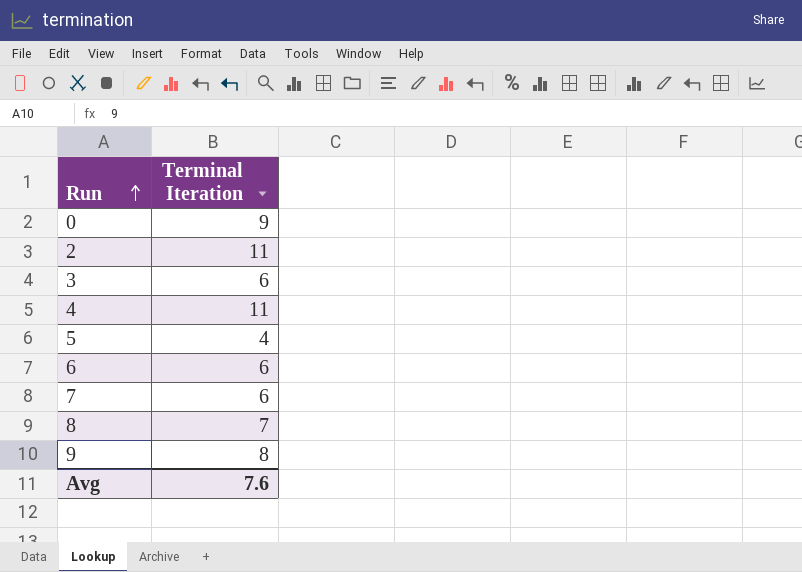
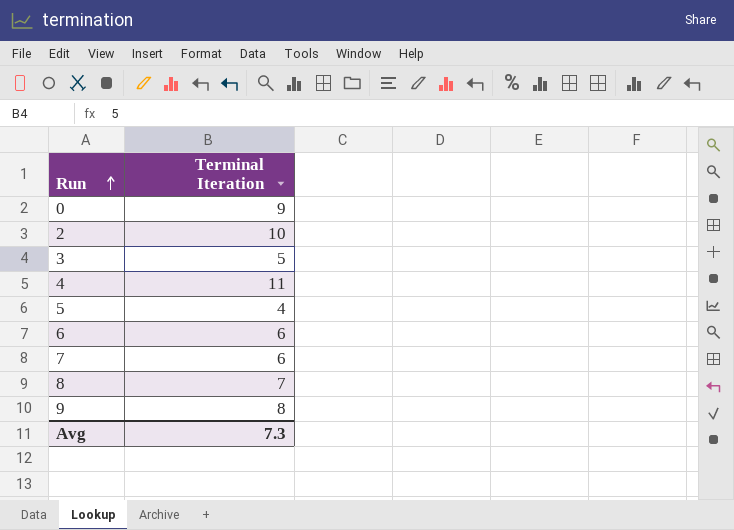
2 | Terminal Iteration: 11 -> 10
3 | Terminal Iteration: 6 -> 5
Avg | Terminal Iteration: 7.6 -> 7.3

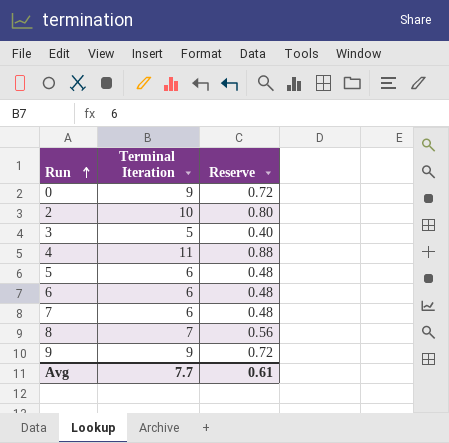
column Reserve | formula: none -> [Terminal Iteration] * 0.08
5 | Terminal Iteration: 4 -> 6
9 | Terminal Iteration: 8 -> 9
Avg | Terminal Iteration: 7.3 -> 7.7

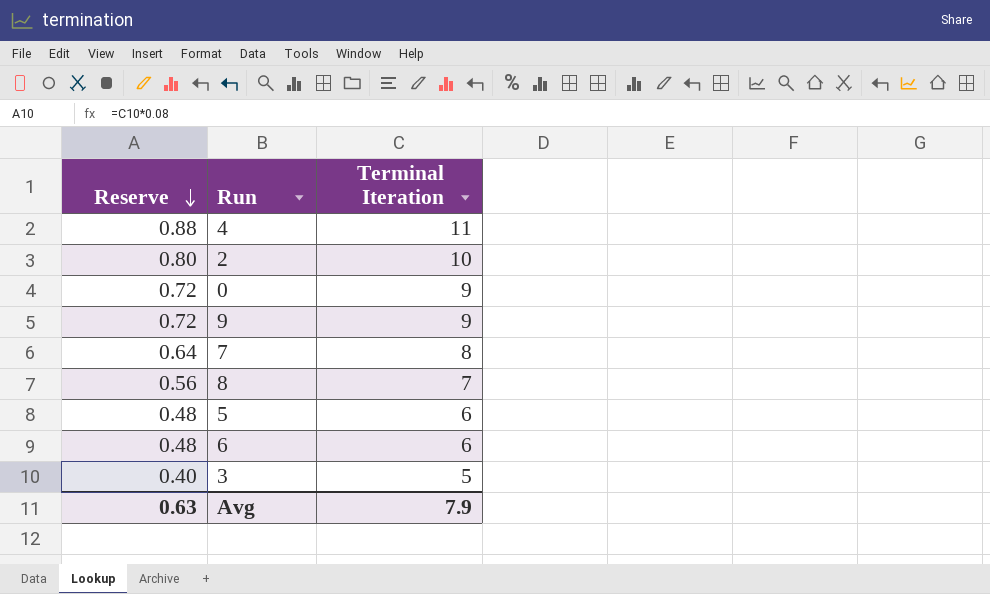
row order: Run ascending -> Reserve descending
column Reserve | position: 3 -> 1
7 | Reserve: 0.48 -> 0.64
7 | Terminal Iteration: 6 -> 8
Avg | Reserve: 0.61 -> 0.63
Avg | Terminal Iteration: 7.7 -> 7.9

